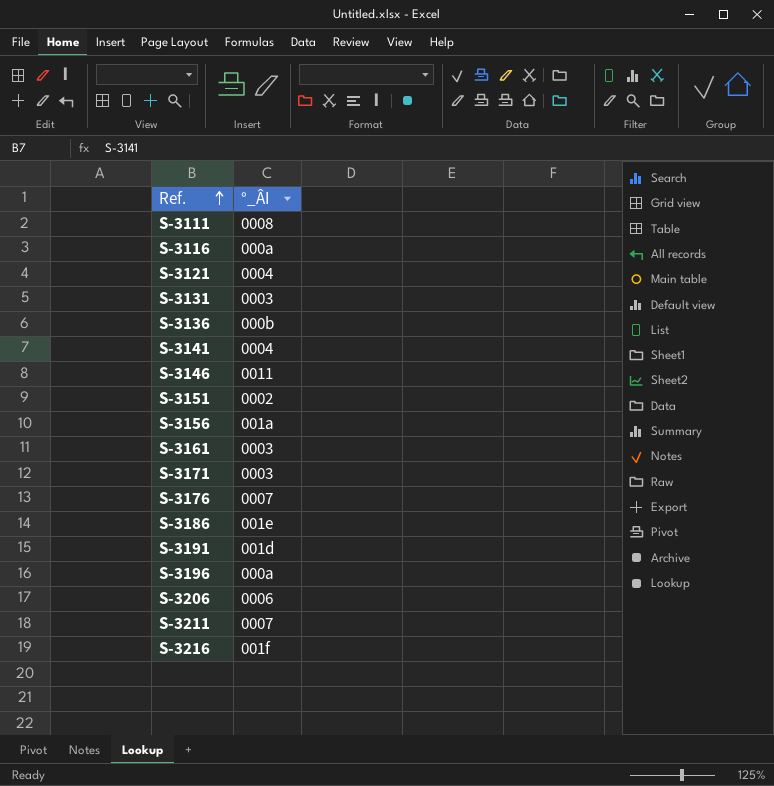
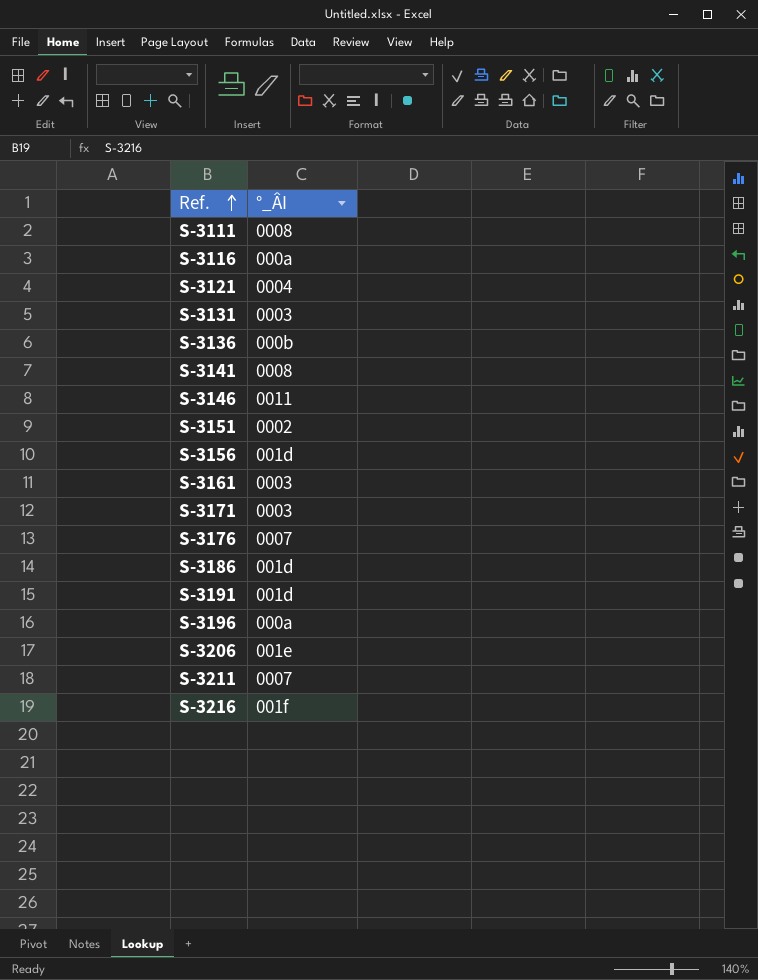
S-3141 | °_ÂI: 0004 -> 0008
S-3156 | °_ÂI: 001a -> 001d
S-3186 | °_ÂI: 001e -> 001d
S-3206 | °_ÂI: 0006 -> 001e

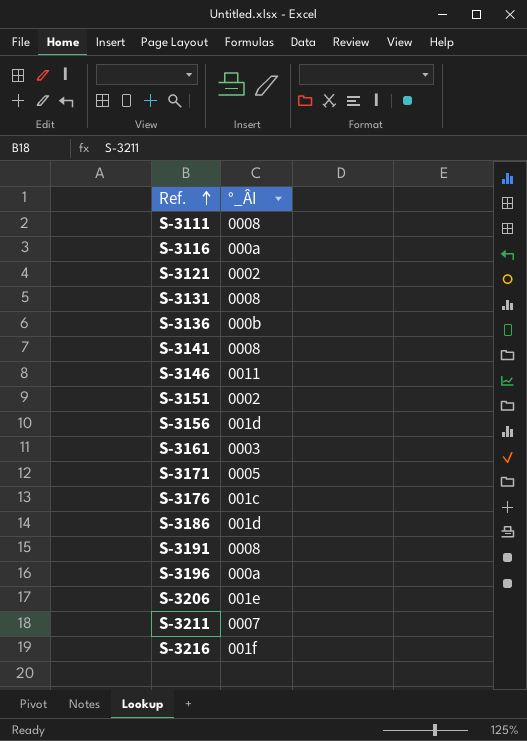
S-3121 | °_ÂI: 0004 -> 0002
S-3131 | °_ÂI: 0003 -> 0008
S-3171 | °_ÂI: 0003 -> 0005
S-3176 | °_ÂI: 0007 -> 001c
S-3191 | °_ÂI: 001d -> 0008

